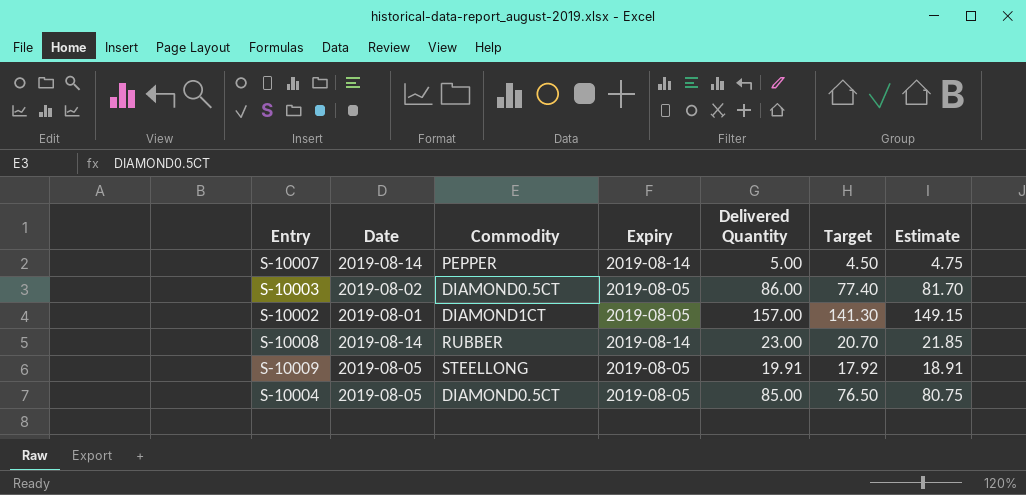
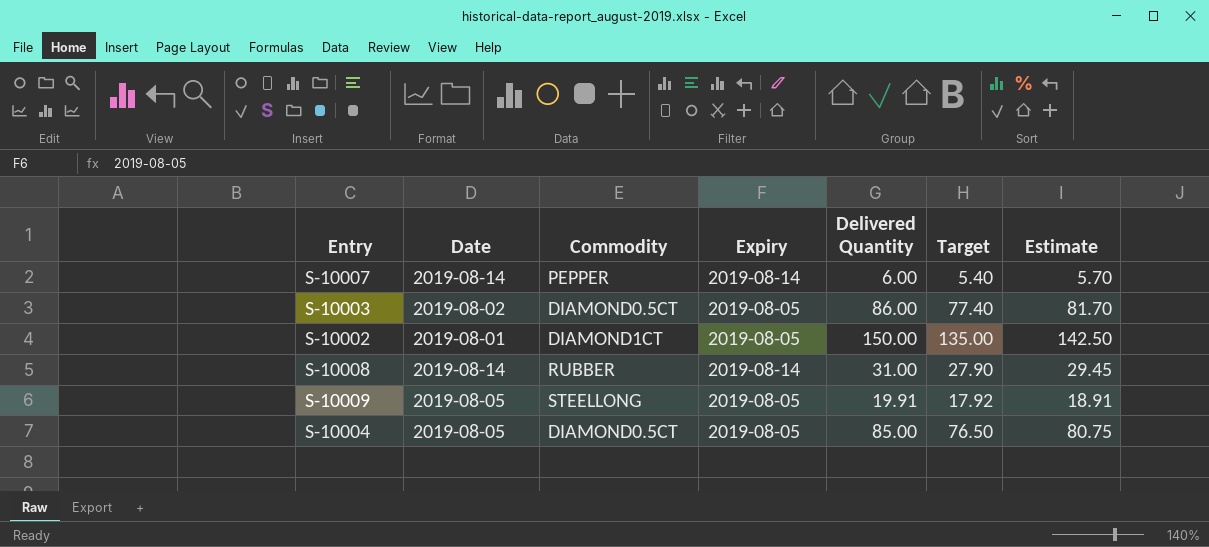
S-10007 | Delivered Quantity: 5.00 -> 6.00
S-10007 | Target: 4.50 -> 5.40
S-10007 | Estimate: 4.75 -> 5.70
S-10002 | Delivered Quantity: 157.00 -> 150.00
S-10002 | Target: 141.30 -> 135.00
S-10002 | Estimate: 149.15 -> 142.50
S-10008 | Delivered Quantity: 23.00 -> 31.00
S-10008 | Target: 20.70 -> 27.90
S-10008 | Estimate: 21.85 -> 29.45

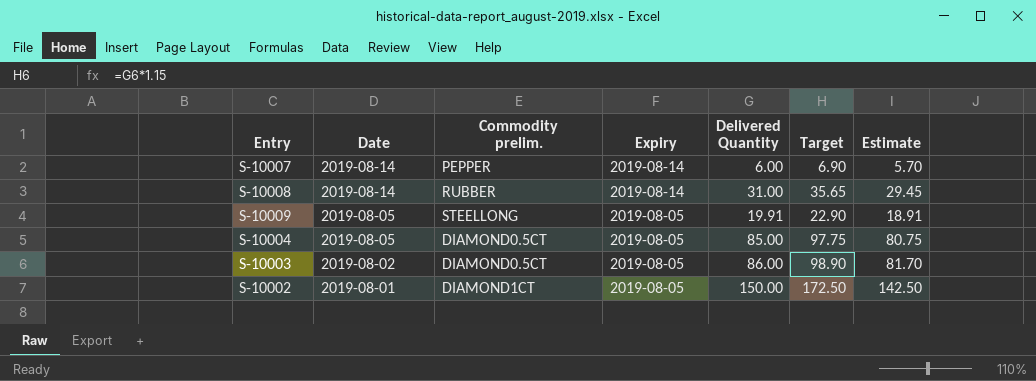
row order: none -> Date descending
column name: Commodity -> Commodity prelim.
column Target | formula: [Delivered Quantity] * 0.9 -> [Delivered Quantity] * 1.15

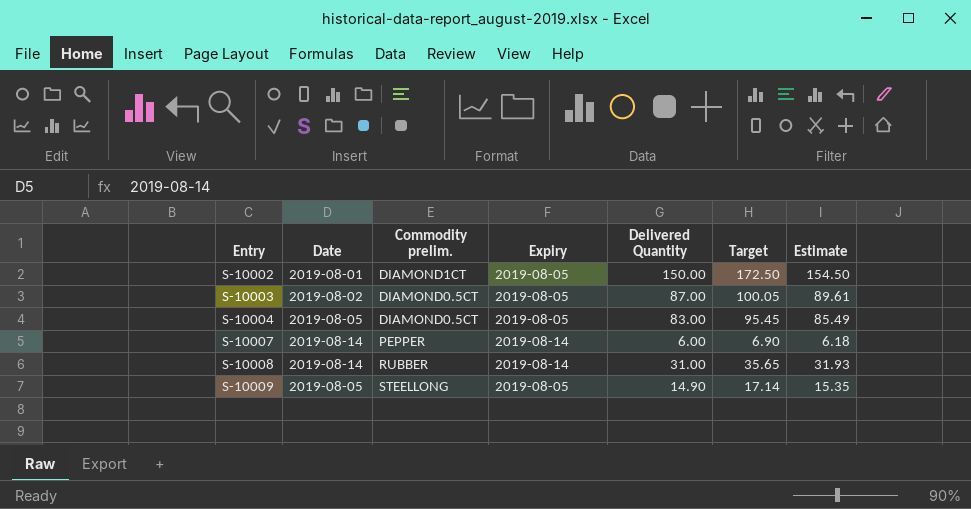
row order: Date descending -> Entry ascending
column Estimate | formula: [Delivered Quantity] * 0.95 -> [Delivered Quantity] * 1.03
S-10003 | Delivered Quantity: 86.00 -> 87.00
S-10003 | Target: 98.90 -> 100.05
S-10004 | Delivered Quantity: 85.00 -> 83.00
S-10004 | Target: 97.75 -> 95.45
S-10009 | Delivered Quantity: 19.91 -> 14.90
S-10009 | Target: 22.90 -> 17.14

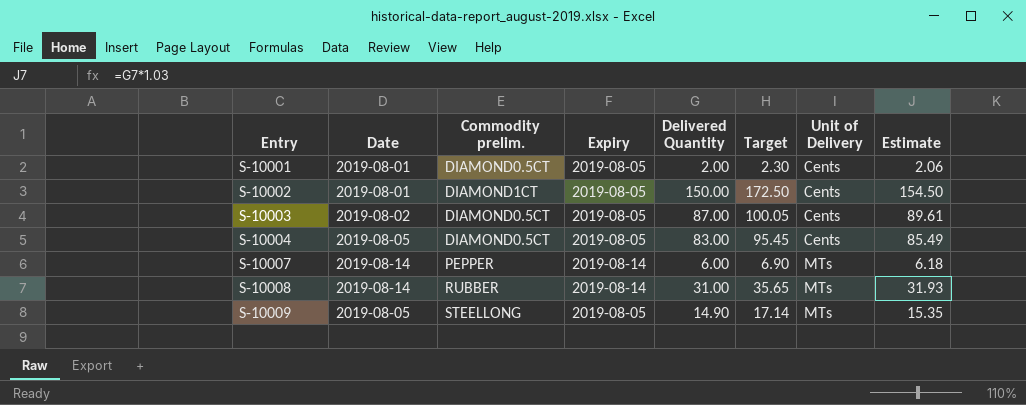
column Unit of Delivery | position: none -> 7
row S-10001: none -> 2019-08-01 | DIAMOND0.5CT | 2019-08-05 | 2.00 | 2.30 | Cents | 2.06

